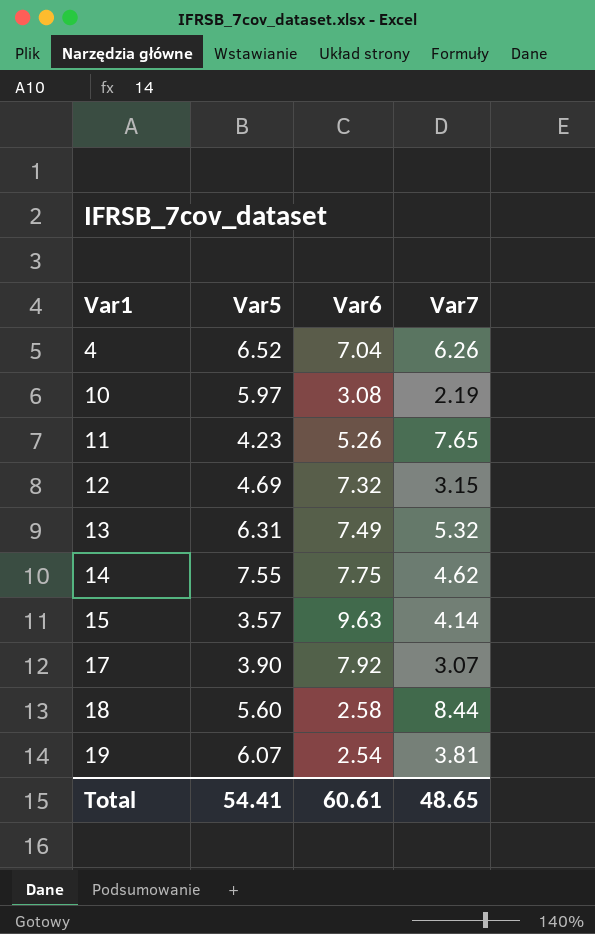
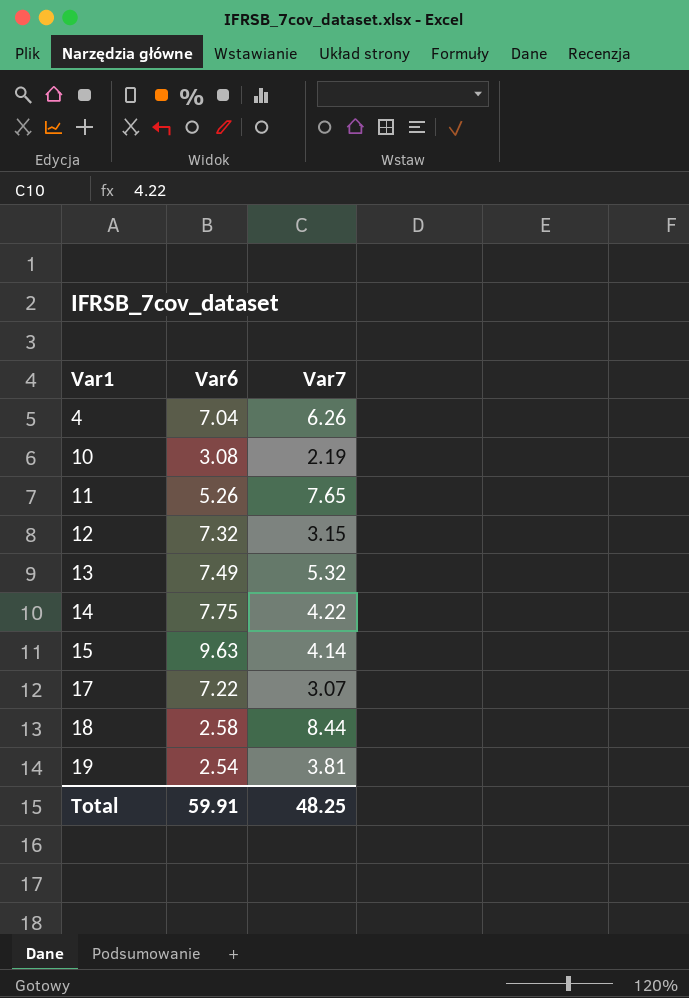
column Var5 | position: 2 -> none
14 | Var7: 4.62 -> 4.22
17 | Var6: 7.92 -> 7.22
Total | Var6: 60.61 -> 59.91
Total | Var7: 48.65 -> 48.25

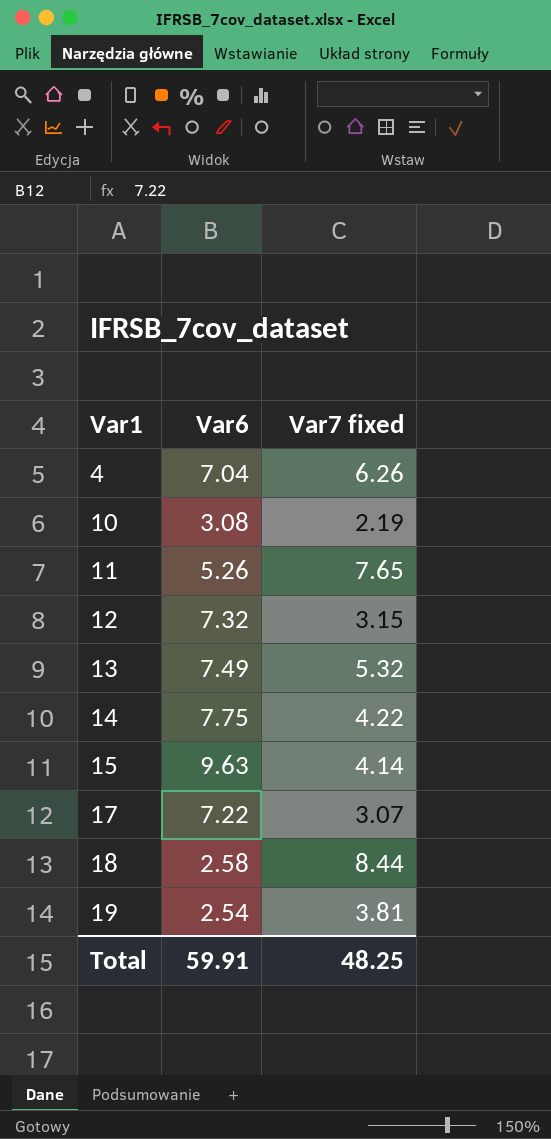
column name: Var7 -> Var7 fixed

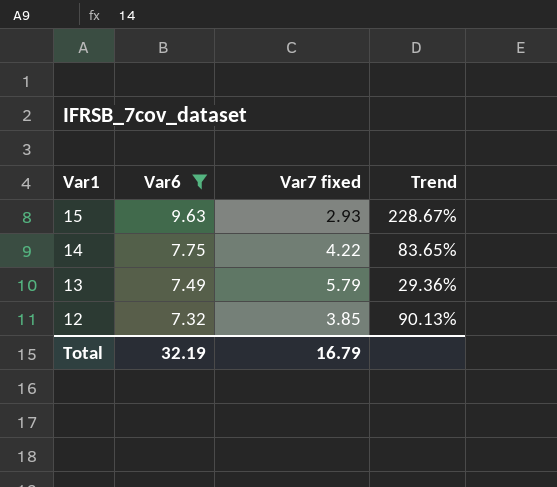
filter: none -> Var6 >= 7.32
row order: Var1 ascending -> Var1 descending
column Trend | formula: none -> ([Var6] - [Var7 fixed]) / [Var7 fixed]
15 | Var7 fixed: 4.14 -> 2.93
13 | Var7 fixed: 5.32 -> 5.79
12 | Var7 fixed: 3.15 -> 3.85
Total | Var6: 59.91 -> 32.19
Total | Var7 fixed: 48.25 -> 16.79

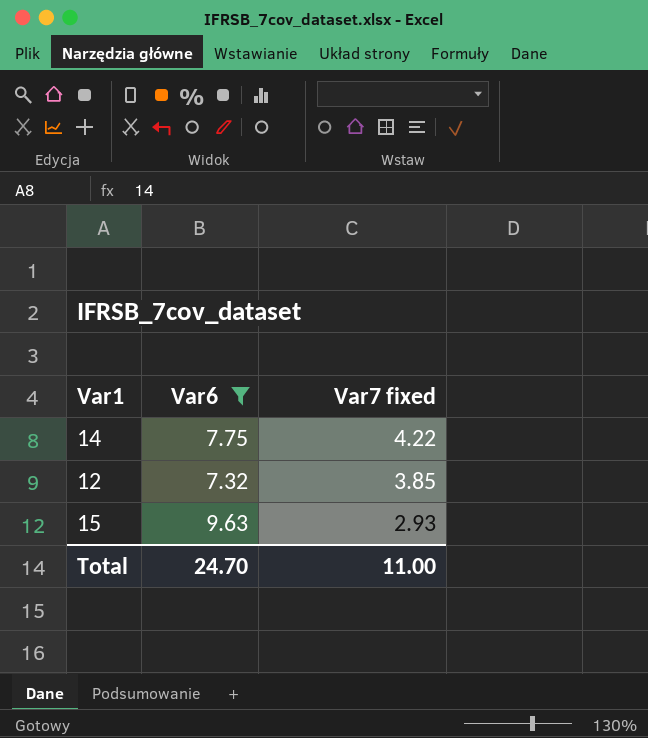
row order: Var1 descending -> Var7 fixed descending
column Trend | formula: ([Var6] - [Var7 fixed]) / [Var7 fixed] -> none
row 13: 7.49 | 5.79 | 29.36% -> none
Total | Var6: 32.19 -> 24.70
Total | Var7 fixed: 16.79 -> 11.00

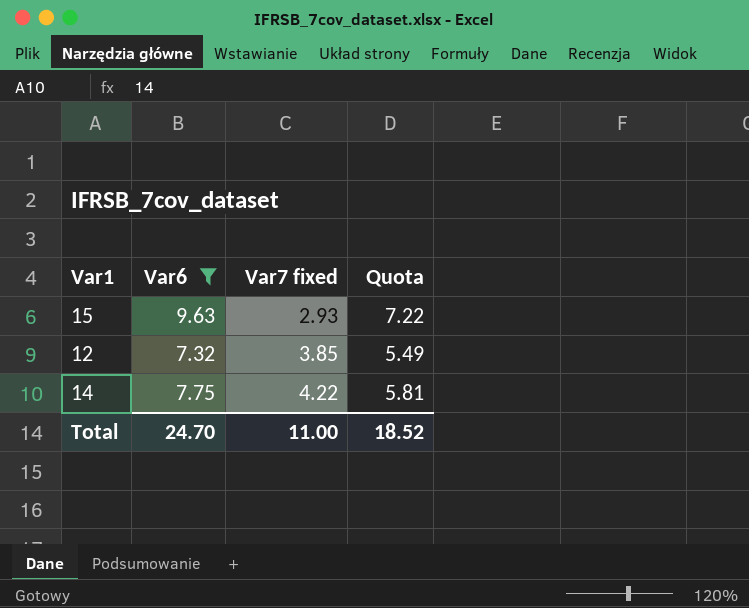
row order: Var7 fixed descending -> Var7 fixed ascending
column Quota | formula: none -> [Var6] * 0.75

